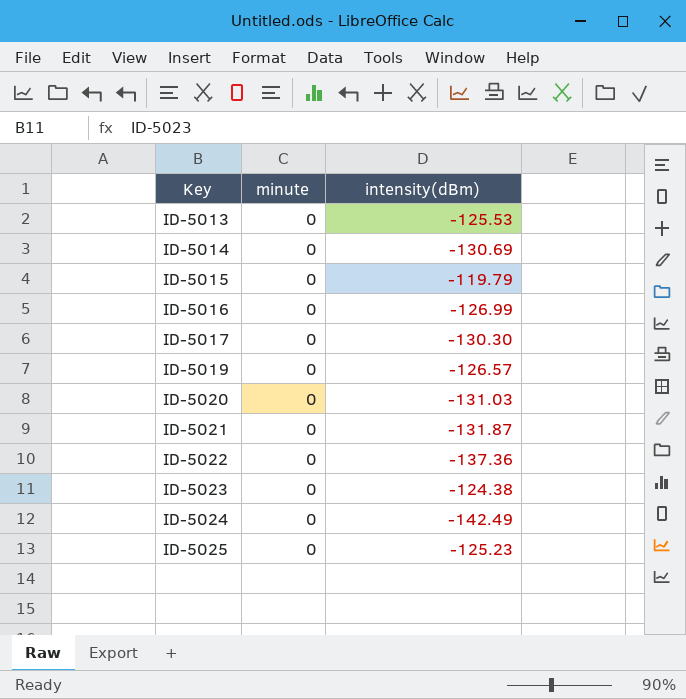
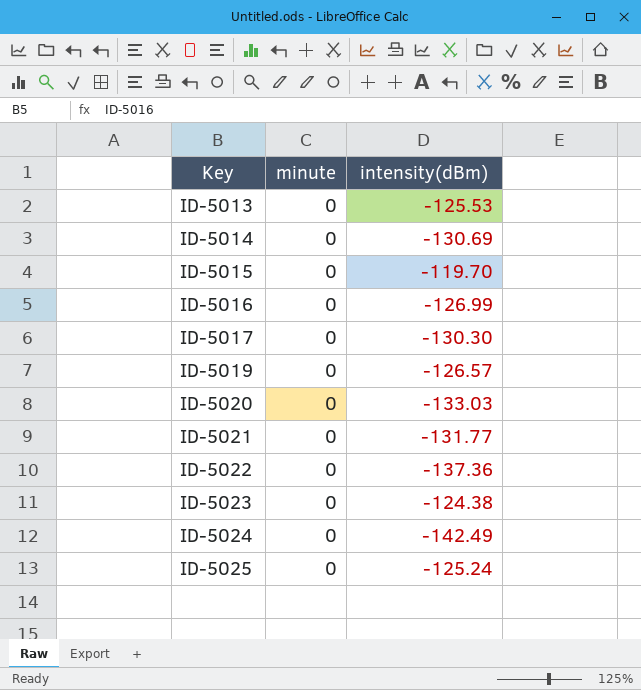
ID-5015 | intensity(dBm): -119.79 -> -119.70
ID-5020 | intensity(dBm): -131.03 -> -133.03
ID-5021 | intensity(dBm): -131.87 -> -131.77
ID-5025 | intensity(dBm): -125.23 -> -125.24

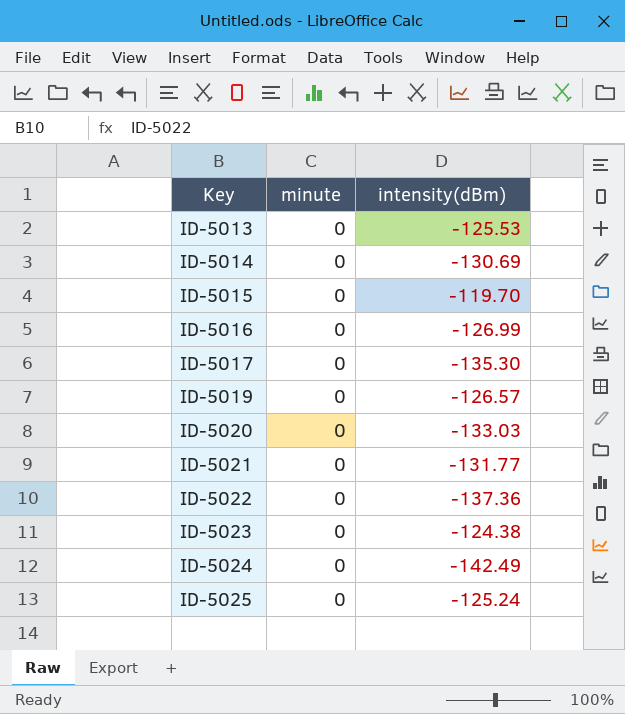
ID-5017 | intensity(dBm): -130.30 -> -135.30

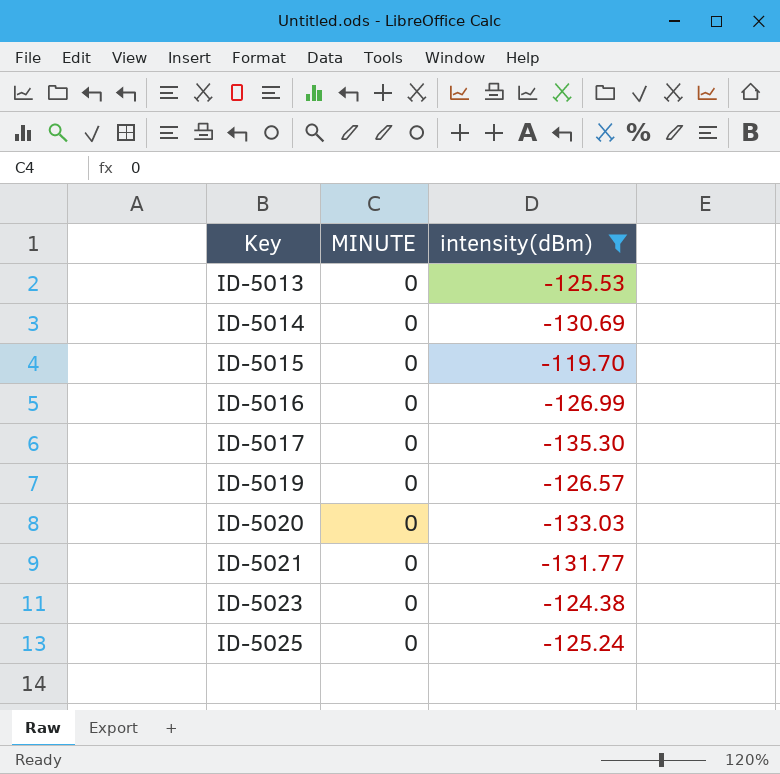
filter: none -> intensity(dBm) >= -135.30
column name: minute -> MINUTE

